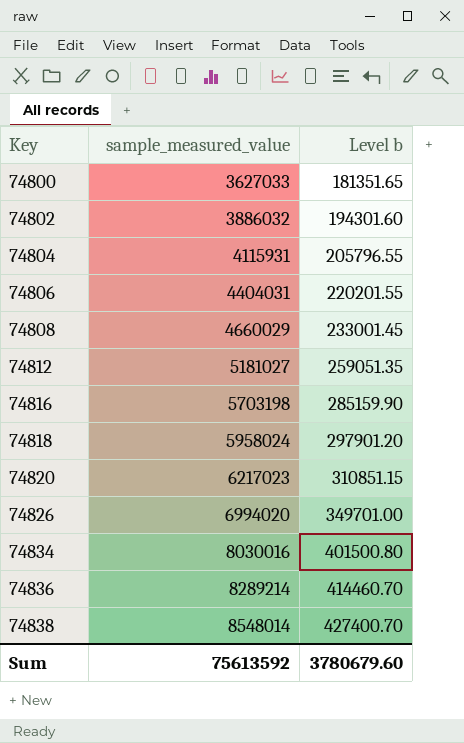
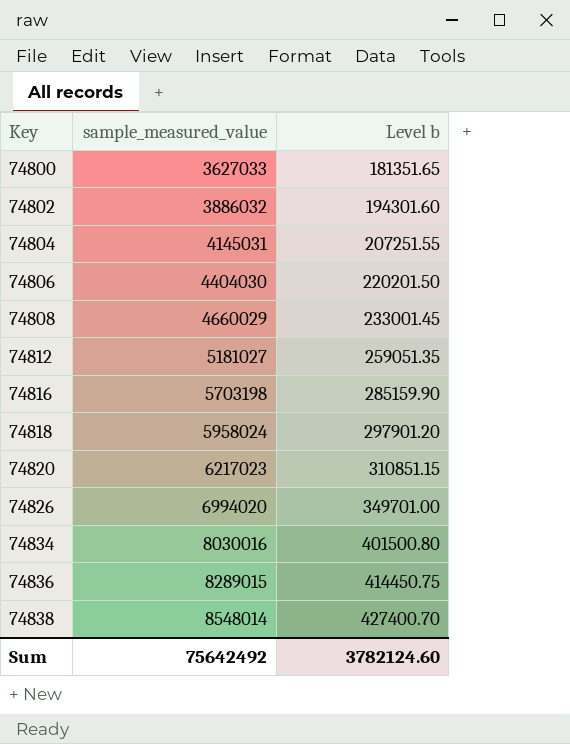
74804 | sample_measured_value: 4115931 -> 4145031
74804 | Level b: 205796.55 -> 207251.55
74806 | sample_measured_value: 4404031 -> 4404030
74806 | Level b: 220201.55 -> 220201.50
74836 | sample_measured_value: 8289214 -> 8289015
74836 | Level b: 414460.70 -> 414450.75
Sum | sample_measured_value: 75613592 -> 75642492
Sum | Level b: 3780679.60 -> 3782124.60

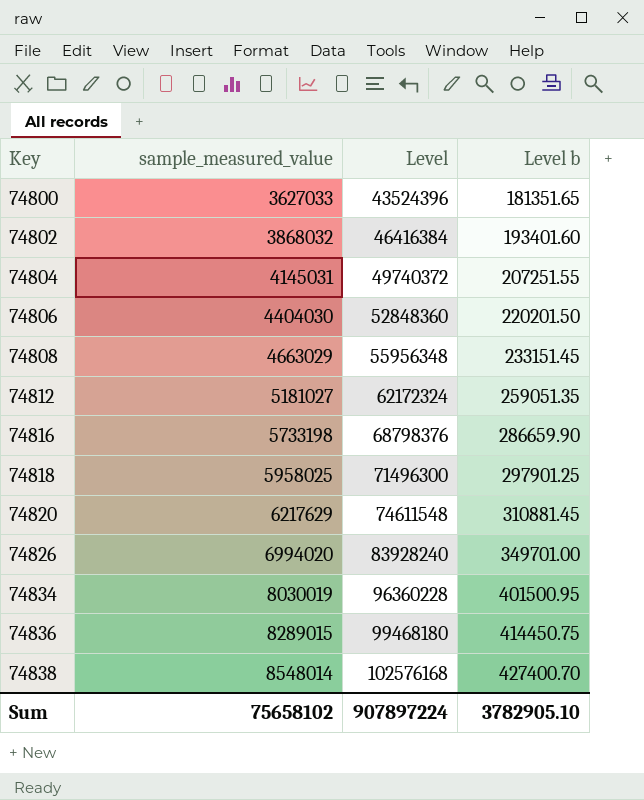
column Level | formula: none -> [sample_measured_value] * 12
74802 | sample_measured_value: 3886032 -> 3868032
74802 | Level b: 194301.60 -> 193401.60
74808 | sample_measured_value: 4660029 -> 4663029
74808 | Level b: 233001.45 -> 233151.45
74816 | sample_measured_value: 5703198 -> 5733198
74816 | Level b: 285159.90 -> 286659.90
74818 | sample_measured_value: 5958024 -> 5958025
74818 | Level b: 297901.20 -> 297901.25
74820 | sample_measured_value: 6217023 -> 6217629
74820 | Level b: 310851.15 -> 310881.45
74834 | sample_measured_value: 8030016 -> 8030019
74834 | Level b: 401500.80 -> 401500.95
Sum | sample_measured_value: 75642492 -> 75658102
Sum | Level b: 3782124.60 -> 3782905.10

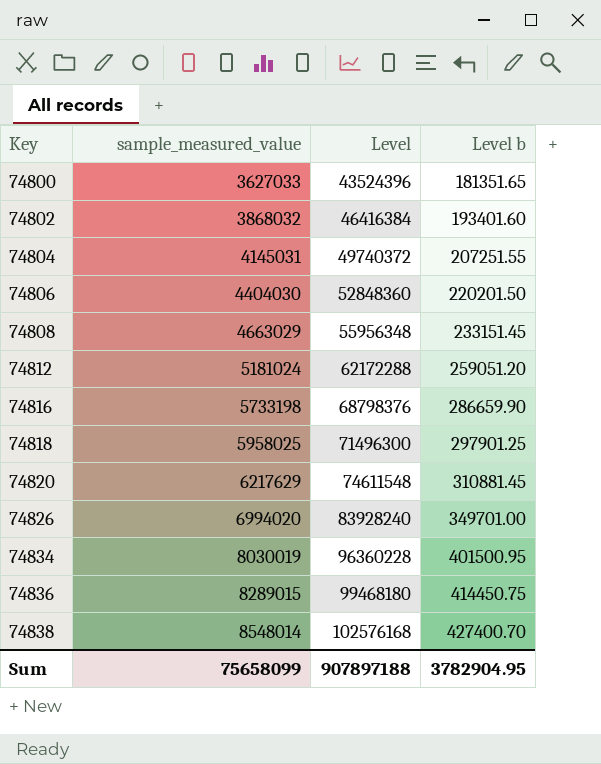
74812 | sample_measured_value: 5181027 -> 5181024
74812 | Level: 62172324 -> 62172288
74812 | Level b: 259051.35 -> 259051.20
Sum | sample_measured_value: 75658102 -> 75658099
Sum | Level: 907897224 -> 907897188
Sum | Level b: 3782905.10 -> 3782904.95

